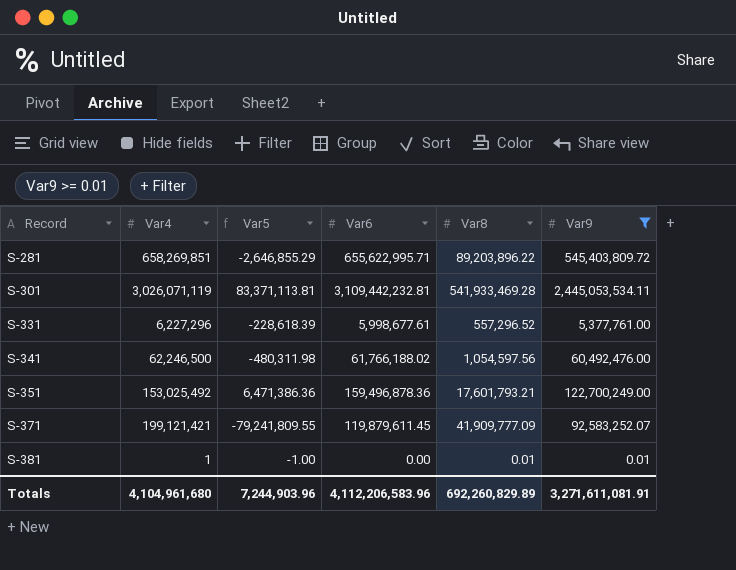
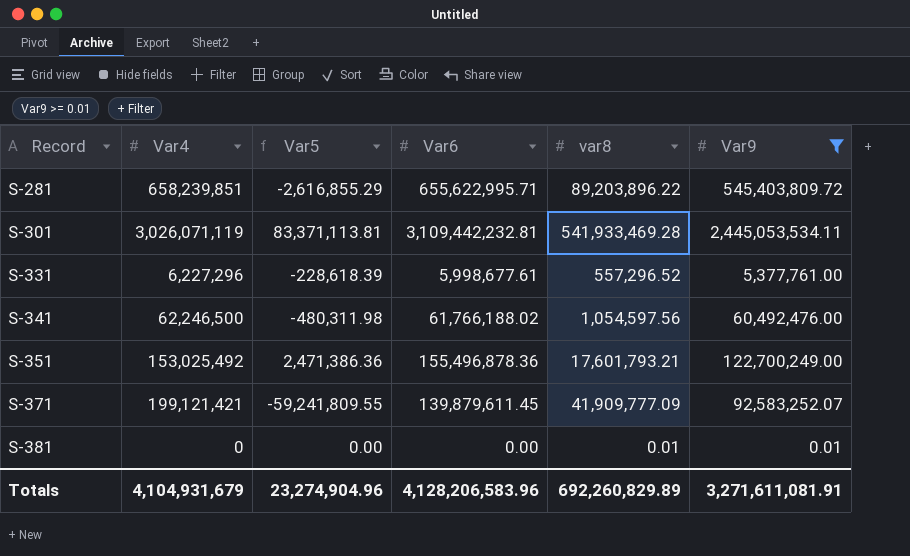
column name: Var8 -> var8
S-281 | Var4: 658,269,851 -> 658,239,851
S-281 | Var5: -2,646,855.29 -> -2,616,855.29
S-351 | Var5: 6,471,386.36 -> 2,471,386.36
S-351 | Var6: 159,496,878.36 -> 155,496,878.36
S-371 | Var5: -79,241,809.55 -> -59,241,809.55
S-371 | Var6: 119,879,611.45 -> 139,879,611.45
S-381 | Var4: 1 -> 0
S-381 | Var5: -1.00 -> 0.00
Totals | Var4: 4,104,961,680 -> 4,104,931,679
Totals | Var5: 7,244,903.96 -> 23,274,904.96
Totals | Var6: 4,112,206,583.96 -> 4,128,206,583.96

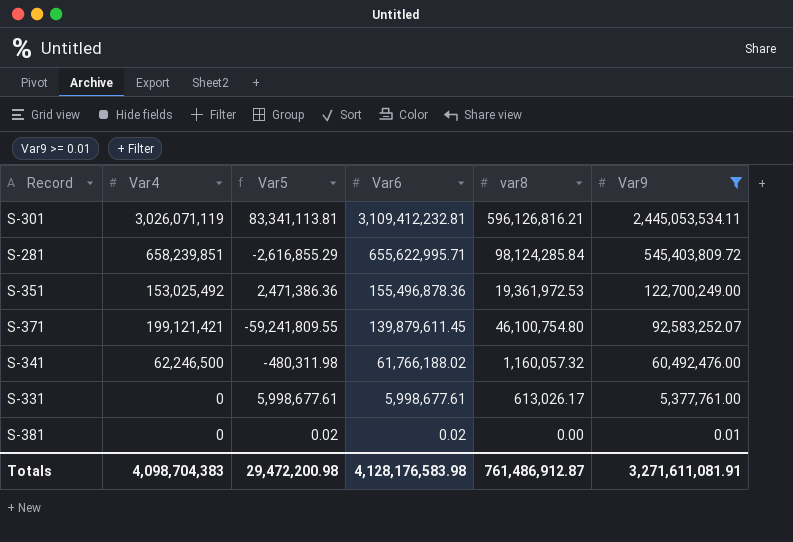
row order: Record ascending -> Var6 descending
S-301 | Var5: 83,371,113.81 -> 83,341,113.81
S-301 | Var6: 3,109,442,232.81 -> 3,109,412,232.81
S-301 | var8: 541,933,469.28 -> 596,126,816.21
S-281 | var8: 89,203,896.22 -> 98,124,285.84
S-351 | var8: 17,601,793.21 -> 19,361,972.53
S-371 | var8: 41,909,777.09 -> 46,100,754.80
S-341 | var8: 1,054,597.56 -> 1,160,057.32
S-331 | Var4: 6,227,296 -> 0
S-331 | Var5: -228,618.39 -> 5,998,677.61
S-331 | var8: 557,296.52 -> 613,026.17
S-381 | Var5: 0.00 -> 0.02
S-381 | Var6: 0.00 -> 0.02
S-381 | var8: 0.01 -> 0.00
Totals | Var4: 4,104,931,679 -> 4,098,704,383
Totals | Var5: 23,274,904.96 -> 29,472,200.98
Totals | Var6: 4,128,206,583.96 -> 4,128,176,583.98
Totals | var8: 692,260,829.89 -> 761,486,912.87

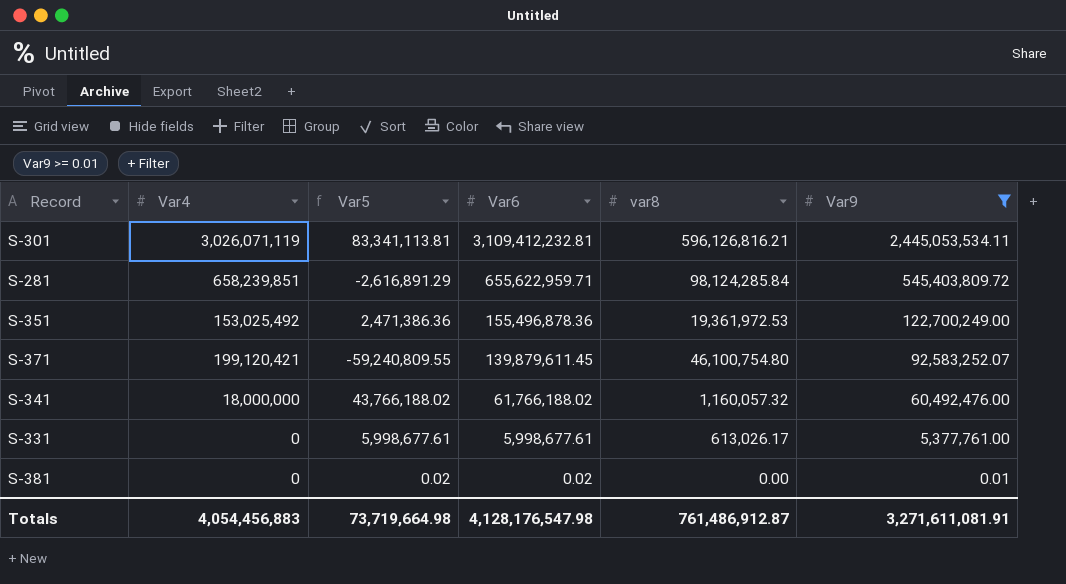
S-281 | Var5: -2,616,855.29 -> -2,616,891.29
S-281 | Var6: 655,622,995.71 -> 655,622,959.71
S-371 | Var4: 199,121,421 -> 199,120,421
S-371 | Var5: -59,241,809.55 -> -59,240,809.55
S-341 | Var4: 62,246,500 -> 18,000,000
S-341 | Var5: -480,311.98 -> 43,766,188.02
Totals | Var4: 4,098,704,383 -> 4,054,456,883
Totals | Var5: 29,472,200.98 -> 73,719,664.98
Totals | Var6: 4,128,176,583.98 -> 4,128,176,547.98

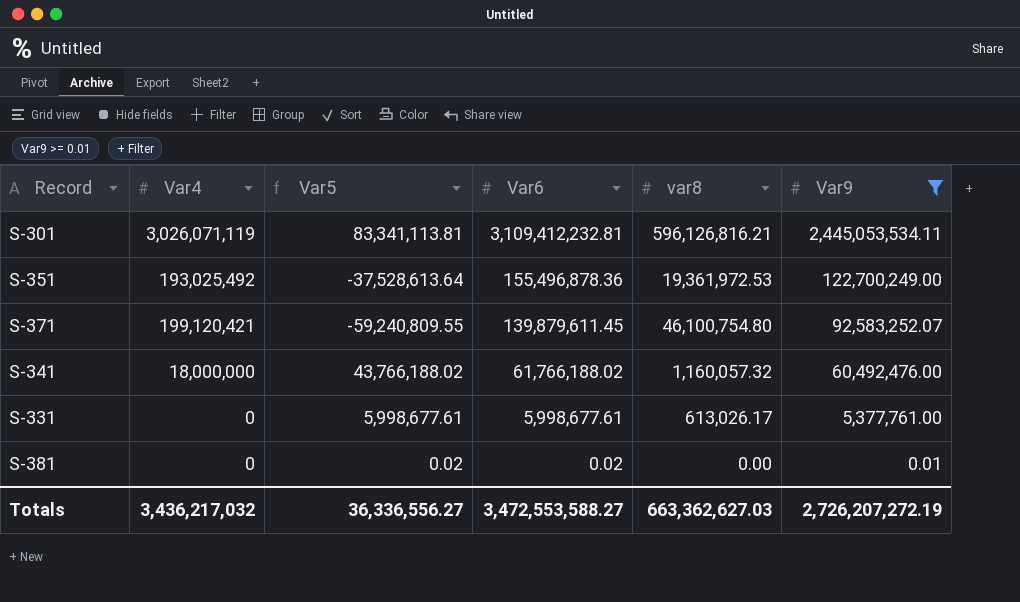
row S-281: 658,239,851 | -2,616,891.29 | 655,622,959.71 | 98,124,285.84 | 545,403,809.72 -> none
S-351 | Var4: 153,025,492 -> 193,025,492
S-351 | Var5: 2,471,386.36 -> -37,528,613.64
Totals | Var4: 4,054,456,883 -> 3,436,217,032
Totals | Var5: 73,719,664.98 -> 36,336,556.27
Totals | Var6: 4,128,176,547.98 -> 3,472,553,588.27
Totals | var8: 761,486,912.87 -> 663,362,627.03
Totals | Var9: 3,271,611,081.91 -> 2,726,207,272.19

